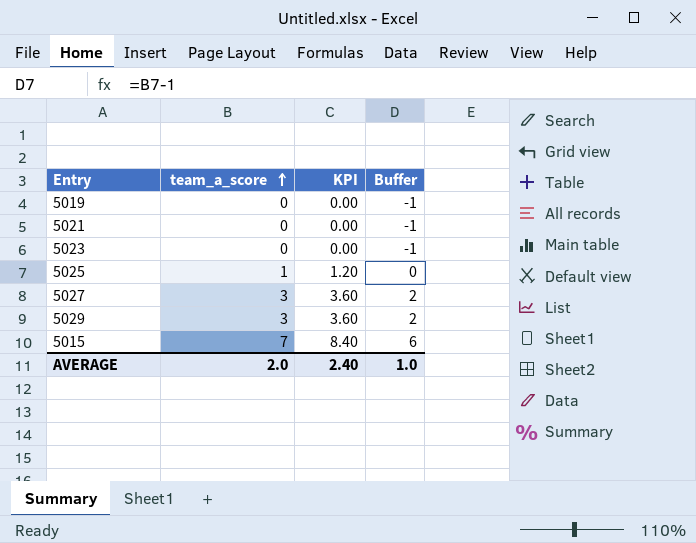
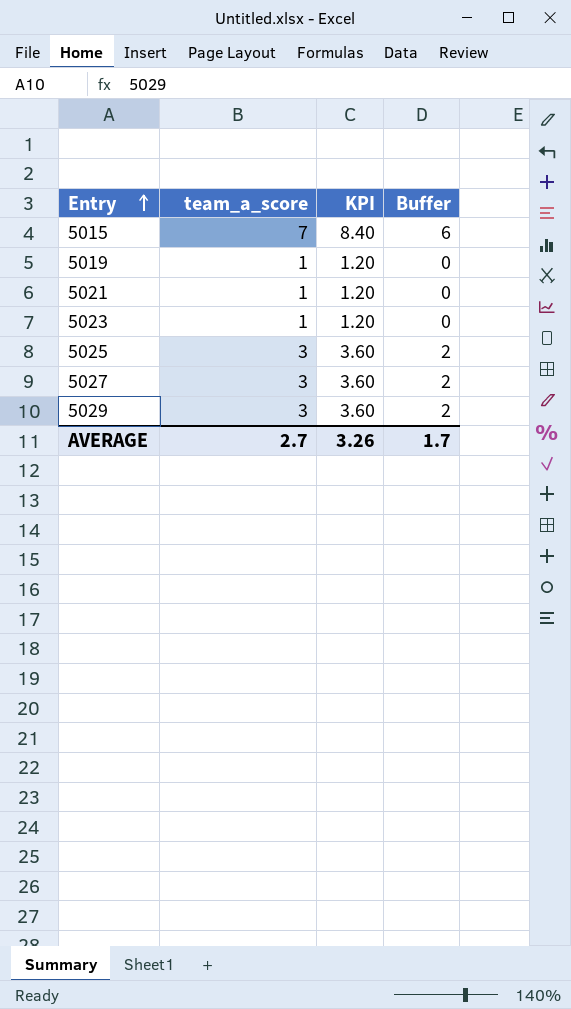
row order: team_a_score ascending -> Entry ascending
5019 | team_a_score: 0 -> 1
5019 | KPI: 0.00 -> 1.20
5019 | Buffer: -1 -> 0
5021 | team_a_score: 0 -> 1
5021 | KPI: 0.00 -> 1.20
5021 | Buffer: -1 -> 0
5023 | team_a_score: 0 -> 1
5023 | KPI: 0.00 -> 1.20
5023 | Buffer: -1 -> 0
5025 | team_a_score: 1 -> 3
5025 | KPI: 1.20 -> 3.60
5025 | Buffer: 0 -> 2
AVERAGE | team_a_score: 2.0 -> 2.7
AVERAGE | KPI: 2.40 -> 3.26
AVERAGE | Buffer: 1.0 -> 1.7

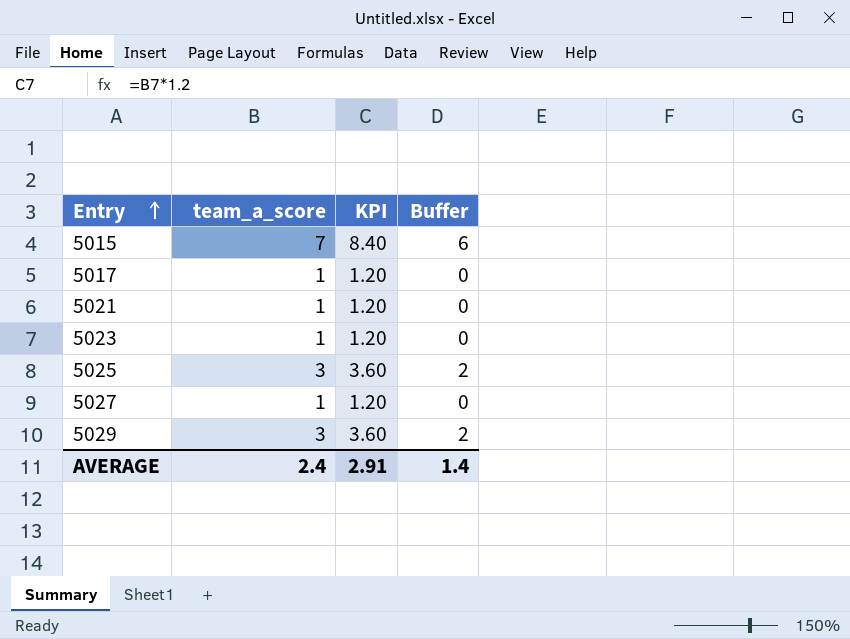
row 5019: 1 | 1.20 | 0 -> none
row 5017: none -> 1 | 1.20 | 0
5027 | team_a_score: 3 -> 1
5027 | KPI: 3.60 -> 1.20
5027 | Buffer: 2 -> 0
AVERAGE | team_a_score: 2.7 -> 2.4
AVERAGE | KPI: 3.26 -> 2.91
AVERAGE | Buffer: 1.7 -> 1.4

